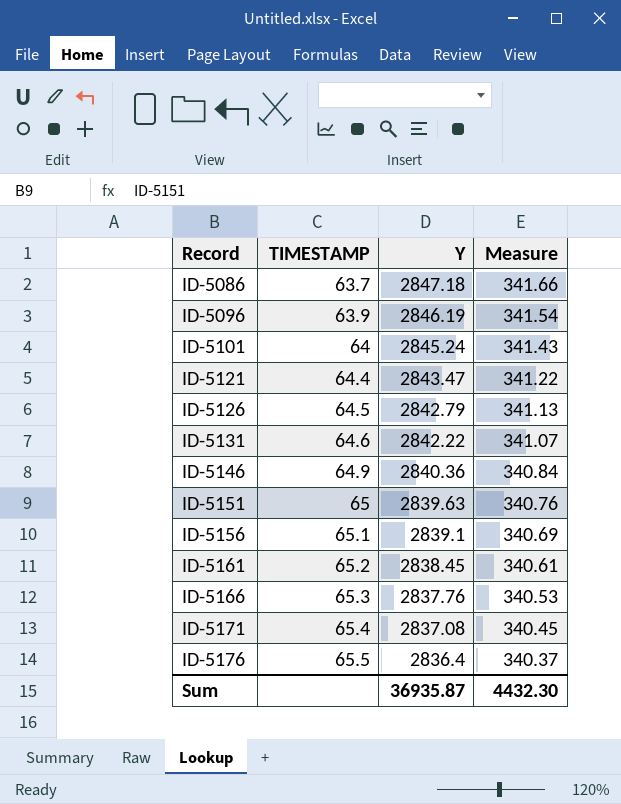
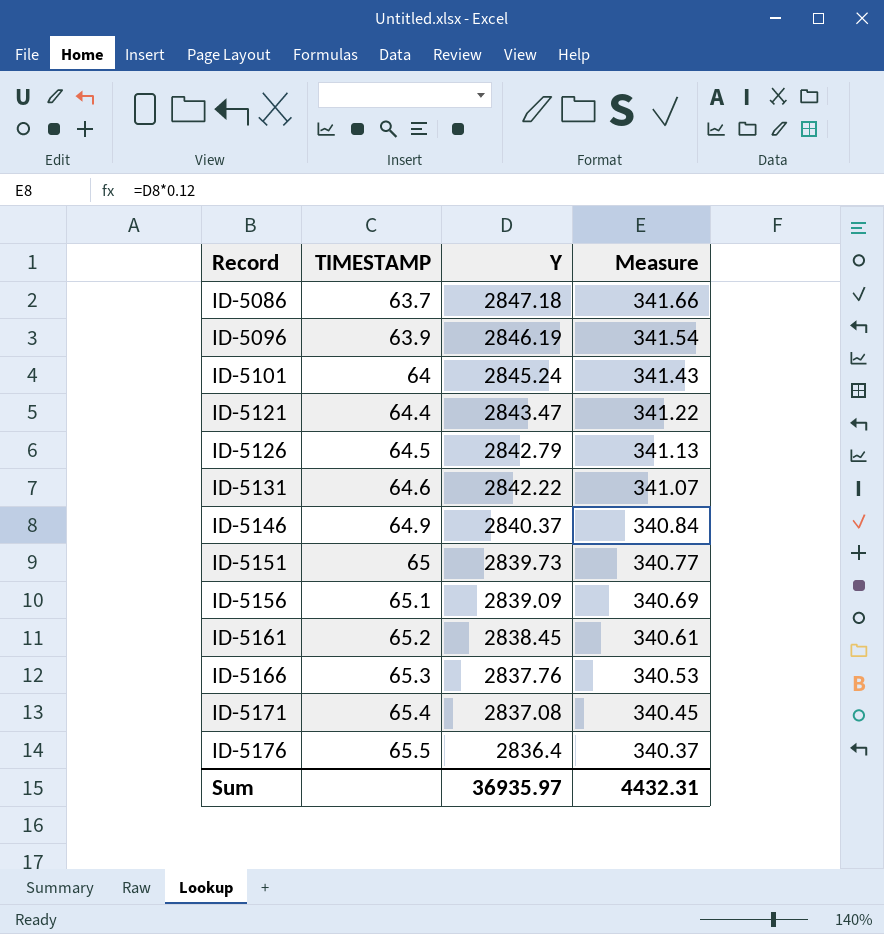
ID-5146 | Y: 2840.36 -> 2840.37
ID-5151 | Y: 2839.63 -> 2839.73
ID-5151 | Measure: 340.76 -> 340.77
ID-5156 | Y: 2839.1 -> 2839.09
Sum | Y: 36935.87 -> 36935.97
Sum | Measure: 4432.30 -> 4432.31

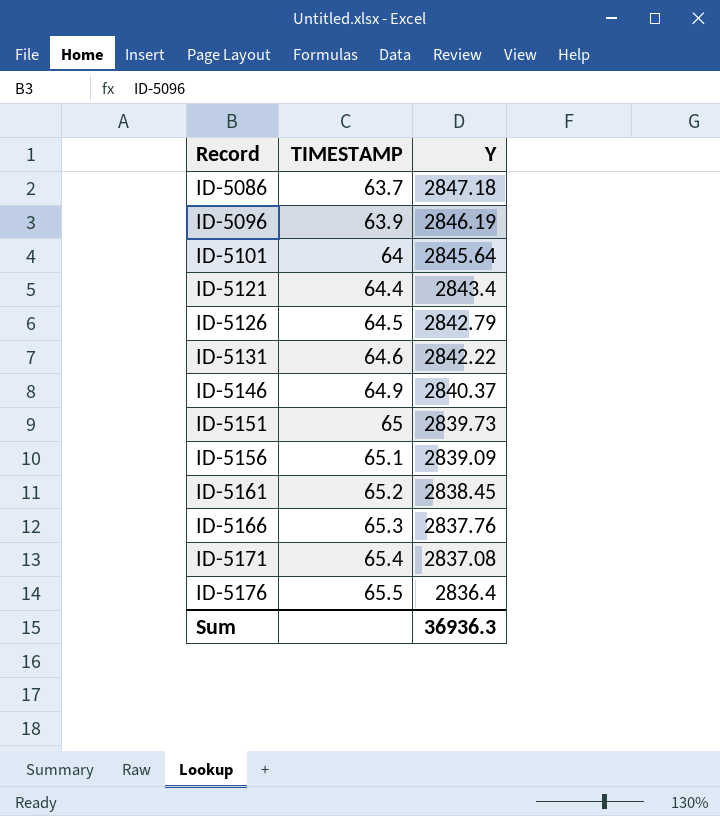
column Measure | formula: [Y] * 0.12 -> none
ID-5101 | Y: 2845.24 -> 2845.64
ID-5121 | Y: 2843.47 -> 2843.4
Sum | Y: 36935.97 -> 36936.3

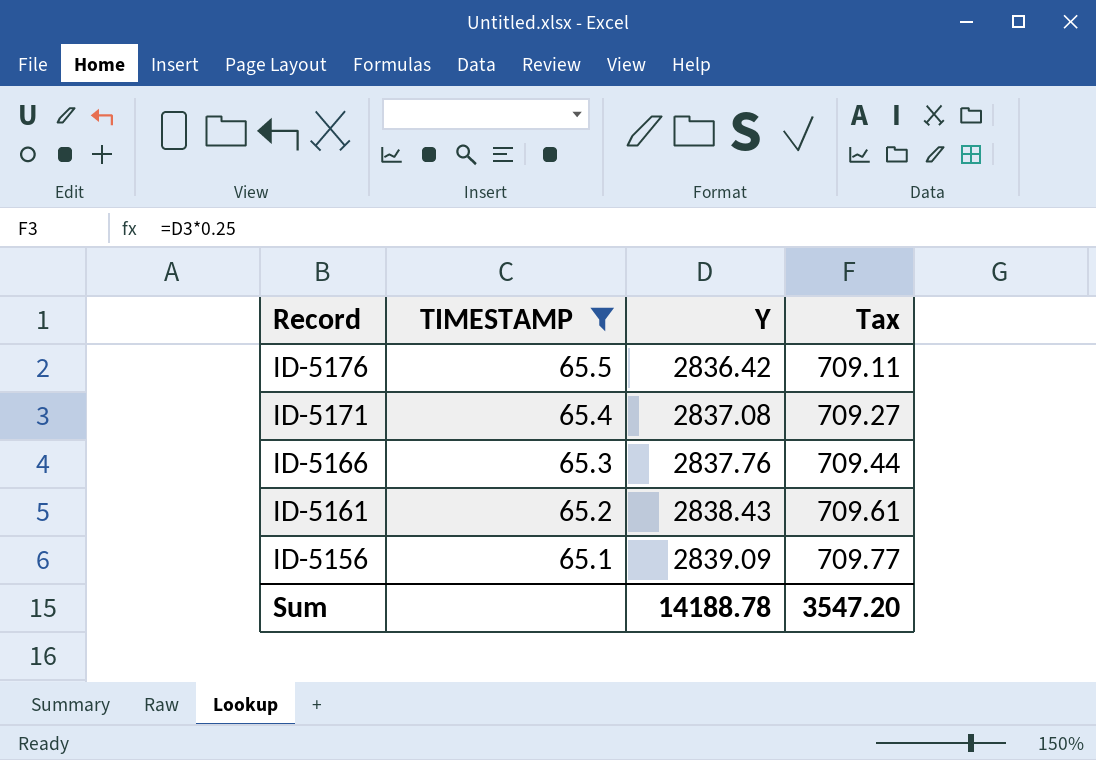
filter: none -> TIMESTAMP >= 65.1
row order: Record ascending -> Record descending
column Tax | formula: none -> [Y] * 0.25
ID-5176 | Y: 2836.4 -> 2836.42
ID-5161 | Y: 2838.45 -> 2838.43
Sum | Y: 36936.3 -> 14188.78

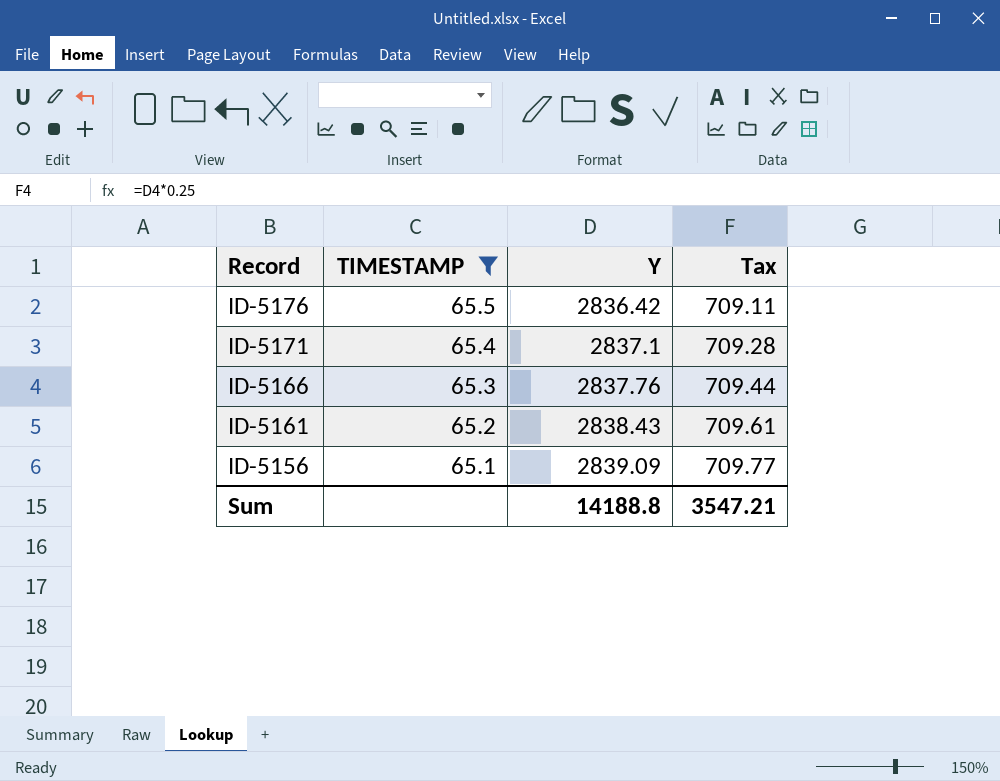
ID-5171 | Y: 2837.08 -> 2837.1
ID-5171 | Tax: 709.27 -> 709.28
Sum | Y: 14188.78 -> 14188.8
Sum | Tax: 3547.20 -> 3547.21

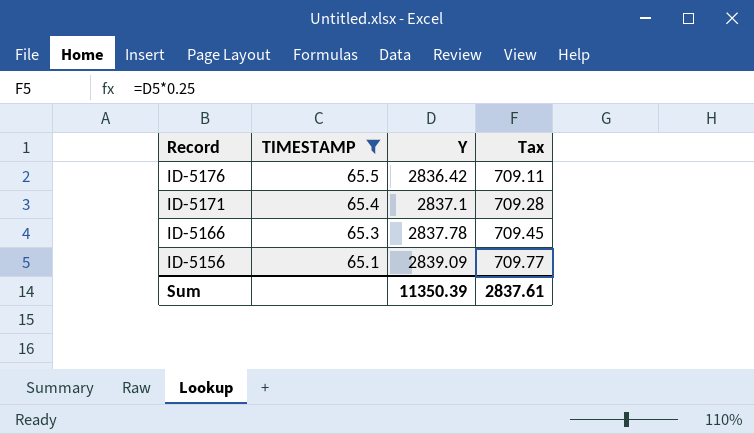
row ID-5161: 65.2 | 2838.43 | 709.61 -> none
ID-5166 | Y: 2837.76 -> 2837.78
ID-5166 | Tax: 709.44 -> 709.45
Sum | Y: 14188.8 -> 11350.39
Sum | Tax: 3547.21 -> 2837.61

